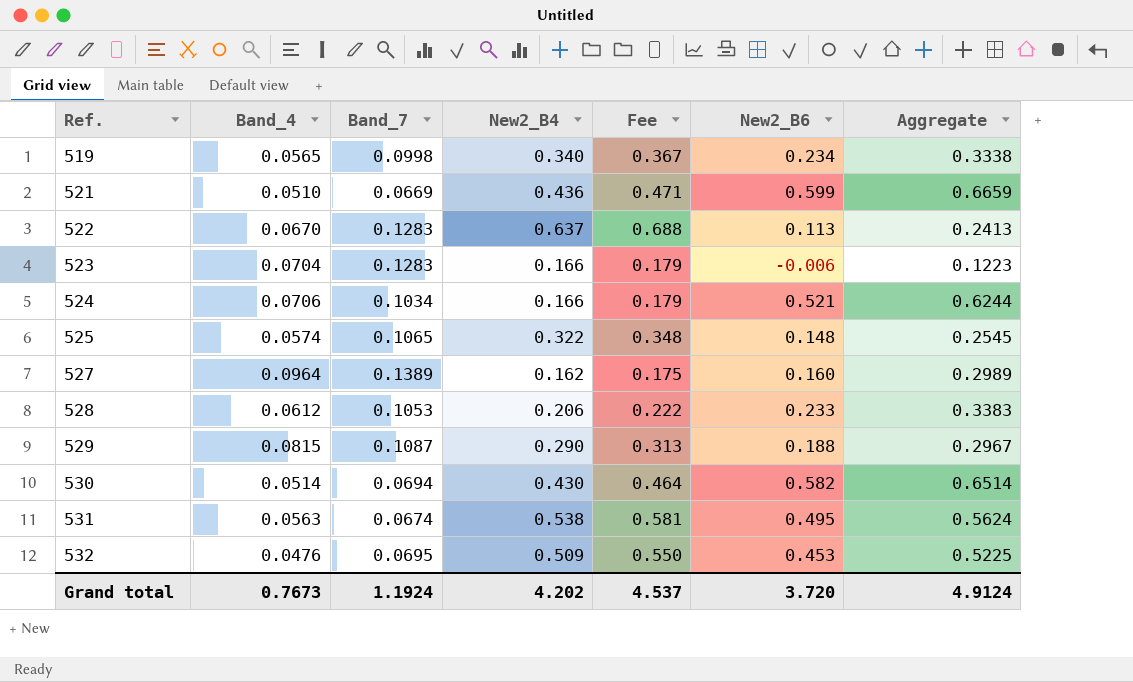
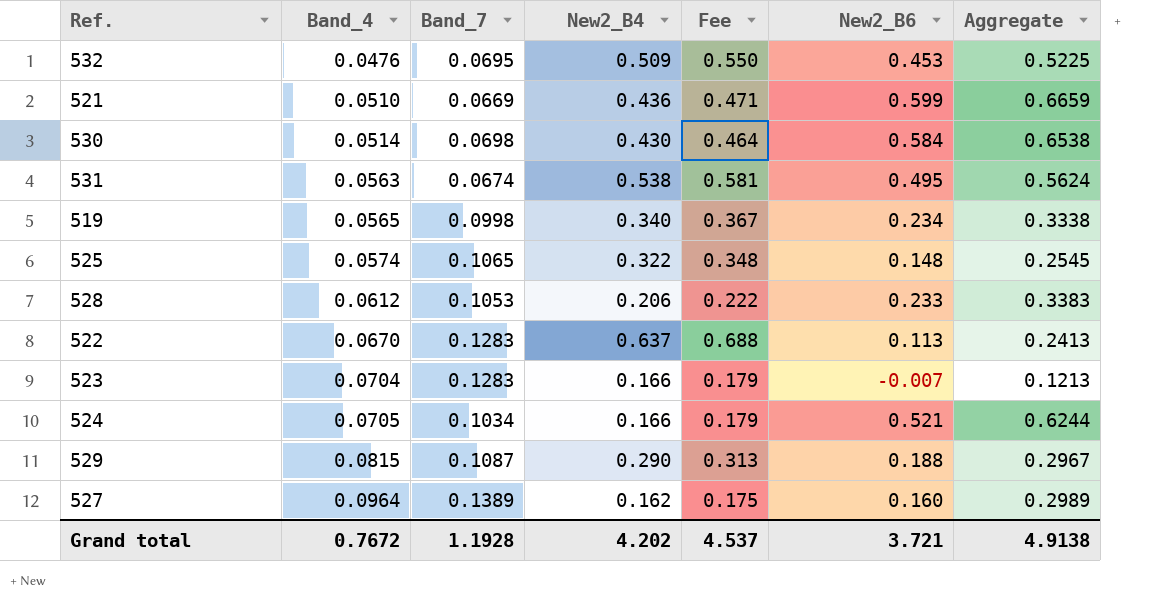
row order: Ref. ascending -> Band_4 ascending
530 | Band_7: 0.0694 -> 0.0698
530 | New2_B6: 0.582 -> 0.584
530 | Aggregate: 0.6514 -> 0.6538
523 | New2_B6: -0.006 -> -0.007
523 | Aggregate: 0.1223 -> 0.1213
524 | Band_4: 0.0706 -> 0.0705
Grand total | Band_4: 0.7673 -> 0.7672
Grand total | Band_7: 1.1924 -> 1.1928
Grand total | New2_B6: 3.720 -> 3.721
Grand total | Aggregate: 4.9124 -> 4.9138

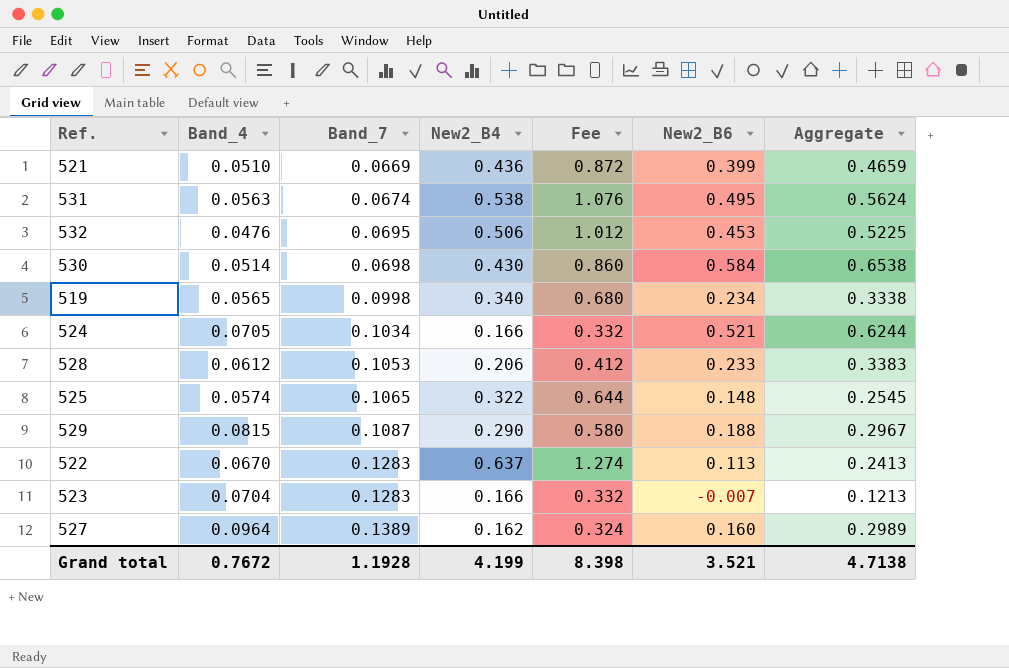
row order: Band_4 ascending -> Band_7 ascending
column Fee | formula: [New2_B4] * 1.08 -> [New2_B4] * 2
521 | New2_B6: 0.599 -> 0.399
521 | Aggregate: 0.6659 -> 0.4659
532 | New2_B4: 0.509 -> 0.506
Grand total | New2_B4: 4.202 -> 4.199
Grand total | Fee: 4.537 -> 8.398
Grand total | New2_B6: 3.721 -> 3.521
Grand total | Aggregate: 4.9138 -> 4.7138

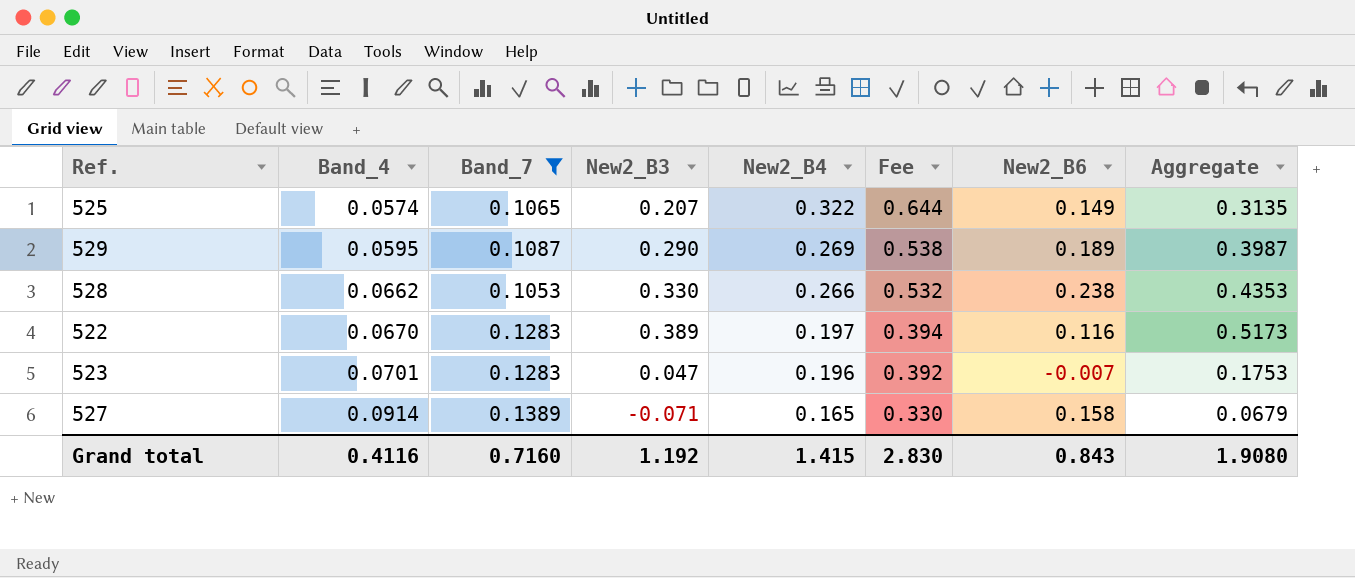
filter: none -> Band_7 >= 0.1053
row order: Band_7 ascending -> Band_4 ascending
column New2_B3 | position: none -> 4
column Aggregate | formula: [Band_7] + [New2_B6] -> [Band_7] + [New2_B3]
525 | New2_B6: 0.148 -> 0.149
529 | Band_4: 0.0815 -> 0.0595
529 | New2_B4: 0.290 -> 0.269
529 | Fee: 0.580 -> 0.538
529 | New2_B6: 0.188 -> 0.189
528 | Band_4: 0.0612 -> 0.0662
528 | New2_B4: 0.206 -> 0.266
528 | Fee: 0.412 -> 0.532
528 | New2_B6: 0.233 -> 0.238
522 | New2_B4: 0.637 -> 0.197
522 | Fee: 1.274 -> 0.394
522 | New2_B6: 0.113 -> 0.116
523 | Band_4: 0.0704 -> 0.0701
523 | New2_B4: 0.166 -> 0.196
523 | Fee: 0.332 -> 0.392
527 | Band_4: 0.0964 -> 0.0914
527 | New2_B4: 0.162 -> 0.165
527 | Fee: 0.324 -> 0.330
527 | New2_B6: 0.160 -> 0.158
Grand total | Band_4: 0.7672 -> 0.4116
Grand total | Band_7: 1.1928 -> 0.7160
Grand total | New2_B4: 4.199 -> 1.415
Grand total | Fee: 8.398 -> 2.830
Grand total | New2_B6: 3.521 -> 0.843
Grand total | Aggregate: 4.7138 -> 1.9080

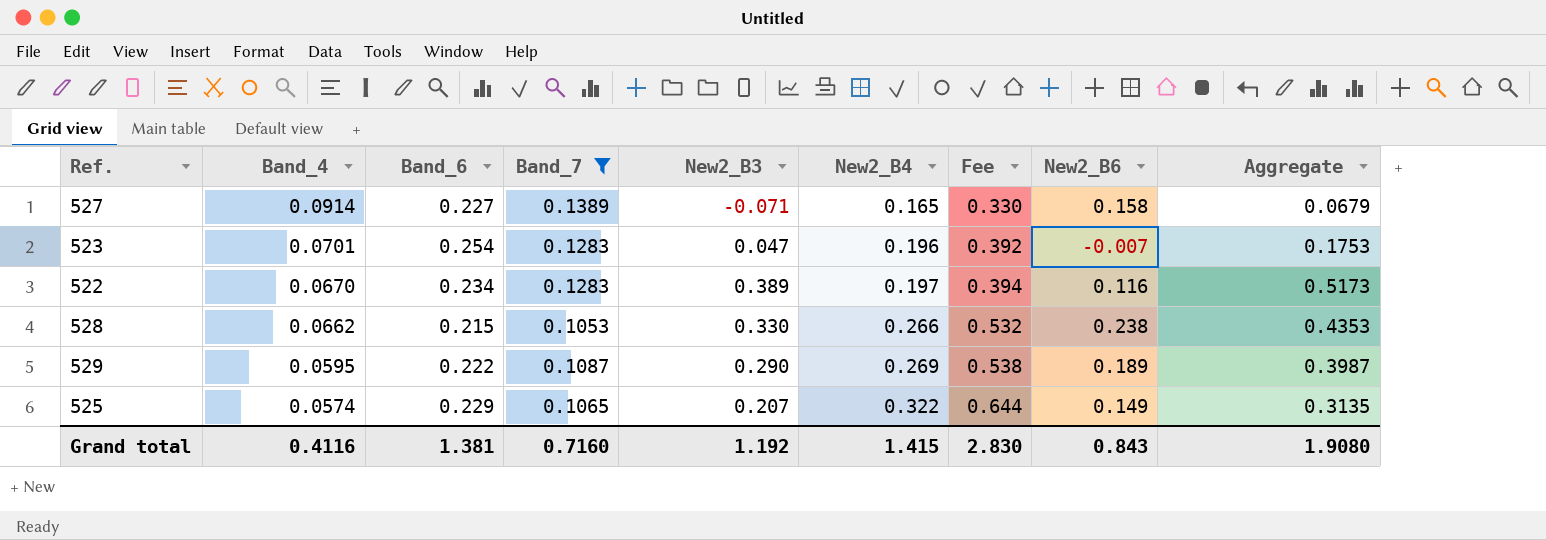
row order: Band_4 ascending -> Band_4 descending
column Band_6 | position: none -> 3

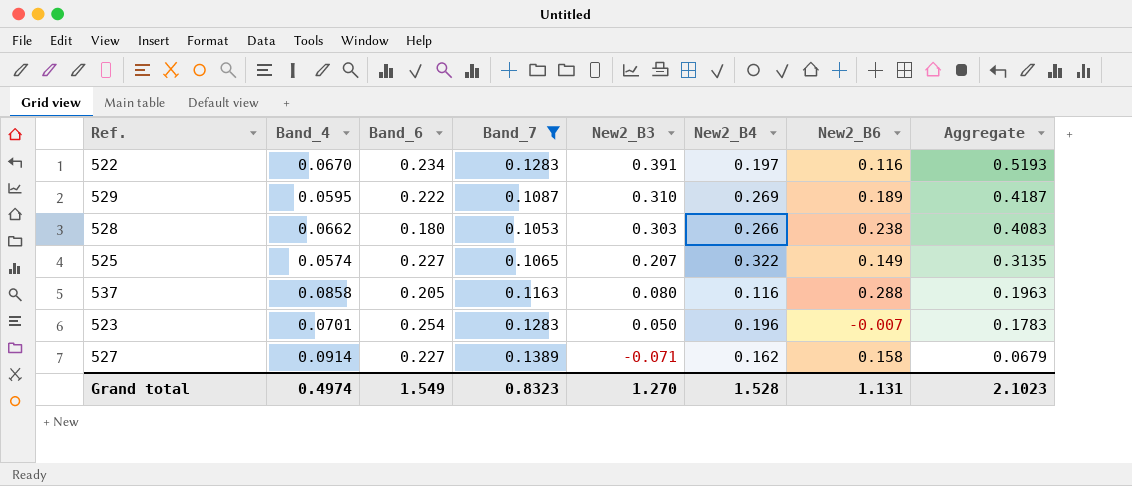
row order: Band_4 descending -> New2_B3 descending
column Fee | formula: [New2_B4] * 2 -> none
522 | New2_B3: 0.389 -> 0.391
522 | Aggregate: 0.5173 -> 0.5193
529 | New2_B3: 0.290 -> 0.310
529 | Aggregate: 0.3987 -> 0.4187
528 | Band_6: 0.215 -> 0.180
528 | New2_B3: 0.330 -> 0.303
528 | Aggregate: 0.4353 -> 0.4083
525 | Band_6: 0.229 -> 0.227
row 537: none -> 0.0858 | 0.205 | 0.1163 | 0.080 | 0.116 | 0.288 | 0.1963
523 | New2_B3: 0.047 -> 0.050
523 | Aggregate: 0.1753 -> 0.1783
527 | New2_B4: 0.165 -> 0.162
Grand total | Band_4: 0.4116 -> 0.4974
Grand total | Band_6: 1.381 -> 1.549
Grand total | Band_7: 0.7160 -> 0.8323
Grand total | New2_B3: 1.192 -> 1.270
Grand total | New2_B4: 1.415 -> 1.528
Grand total | New2_B6: 0.843 -> 1.131
Grand total | Aggregate: 1.9080 -> 2.1023

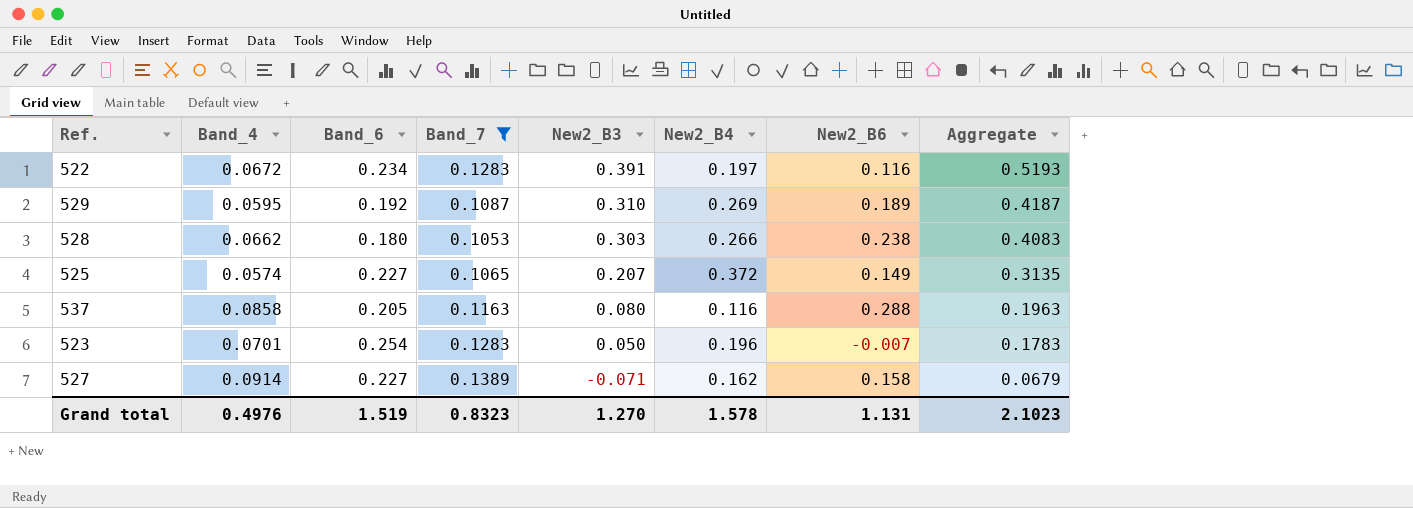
522 | Band_4: 0.0670 -> 0.0672
529 | Band_6: 0.222 -> 0.192
525 | New2_B4: 0.322 -> 0.372
Grand total | Band_4: 0.4974 -> 0.4976
Grand total | Band_6: 1.549 -> 1.519
Grand total | New2_B4: 1.528 -> 1.578

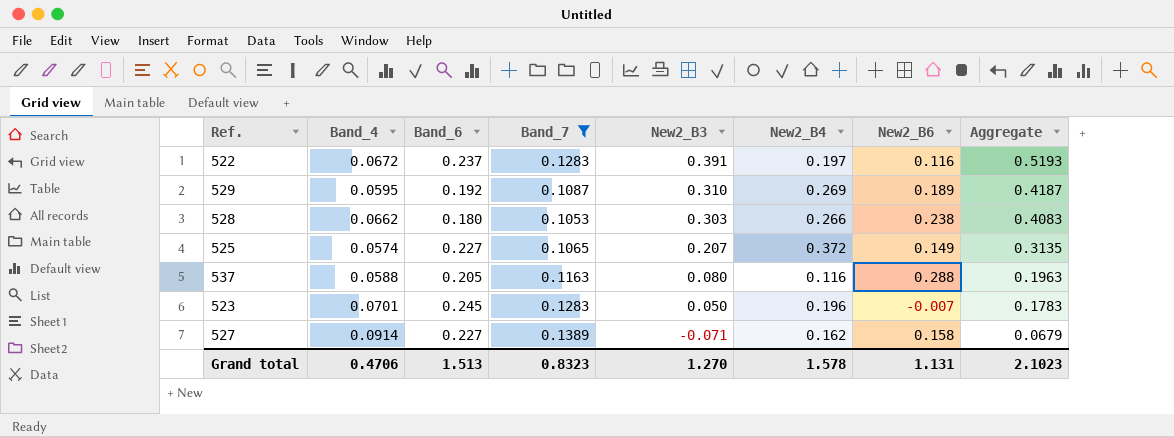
522 | Band_6: 0.234 -> 0.237
537 | Band_4: 0.0858 -> 0.0588
523 | Band_6: 0.254 -> 0.245
Grand total | Band_4: 0.4976 -> 0.4706
Grand total | Band_6: 1.519 -> 1.513

